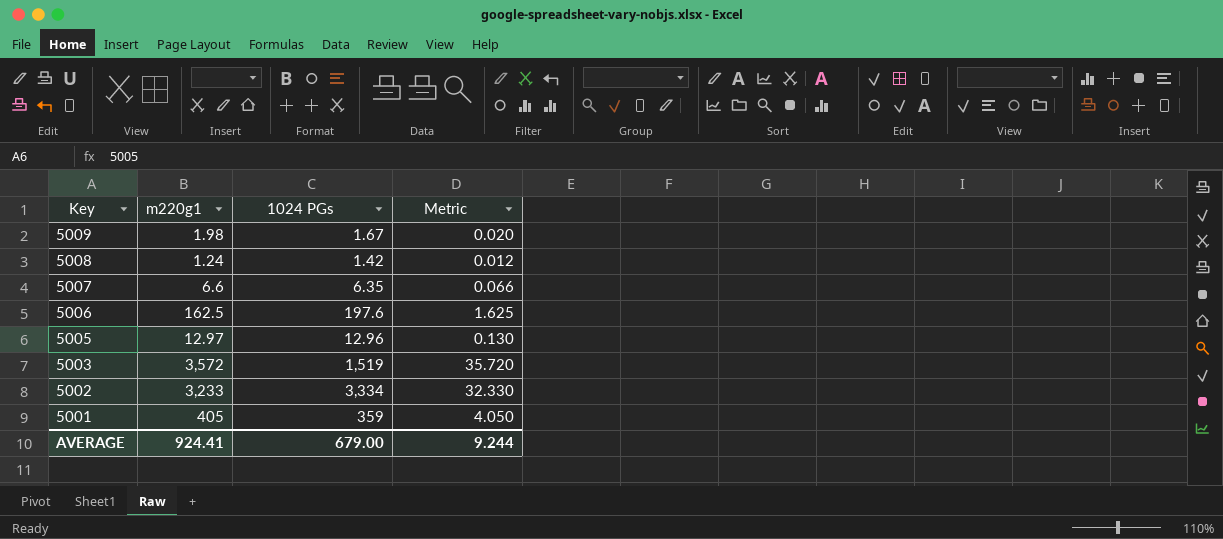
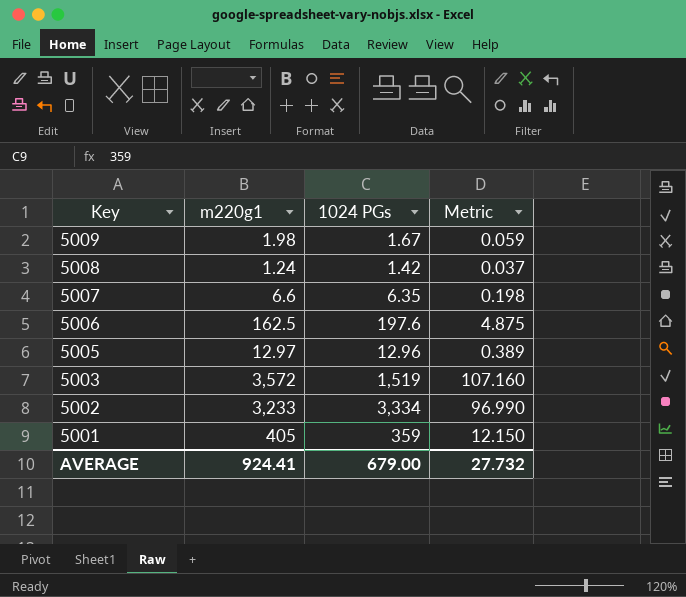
column Metric | formula: [m220g1] * 0.01 -> [m220g1] * 0.03
AVERAGE | Metric: 9.244 -> 27.732

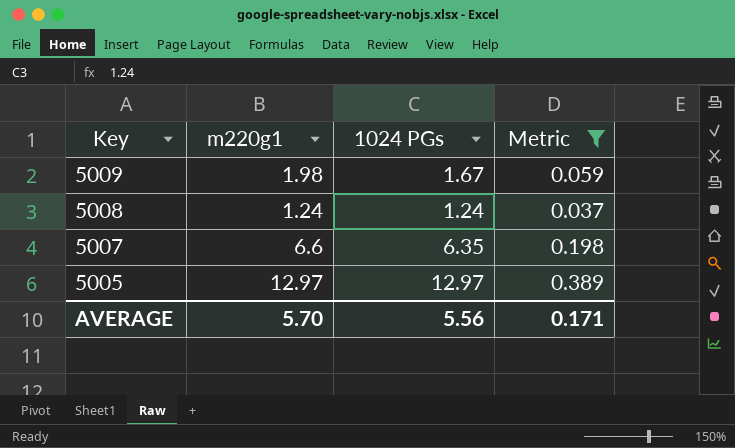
filter: none -> Metric <= 0.389
5008 | 1024 PGs: 1.42 -> 1.24
5005 | 1024 PGs: 12.96 -> 12.97
AVERAGE | m220g1: 924.41 -> 5.70
AVERAGE | 1024 PGs: 679.00 -> 5.56
AVERAGE | Metric: 27.732 -> 0.171

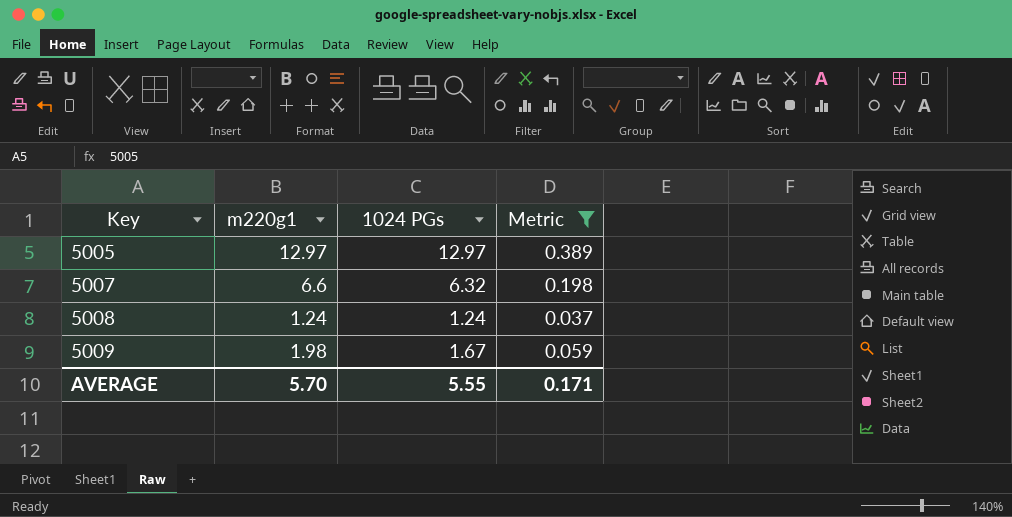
row order: Key descending -> Key ascending
5007 | 1024 PGs: 6.35 -> 6.32
AVERAGE | 1024 PGs: 5.56 -> 5.55

